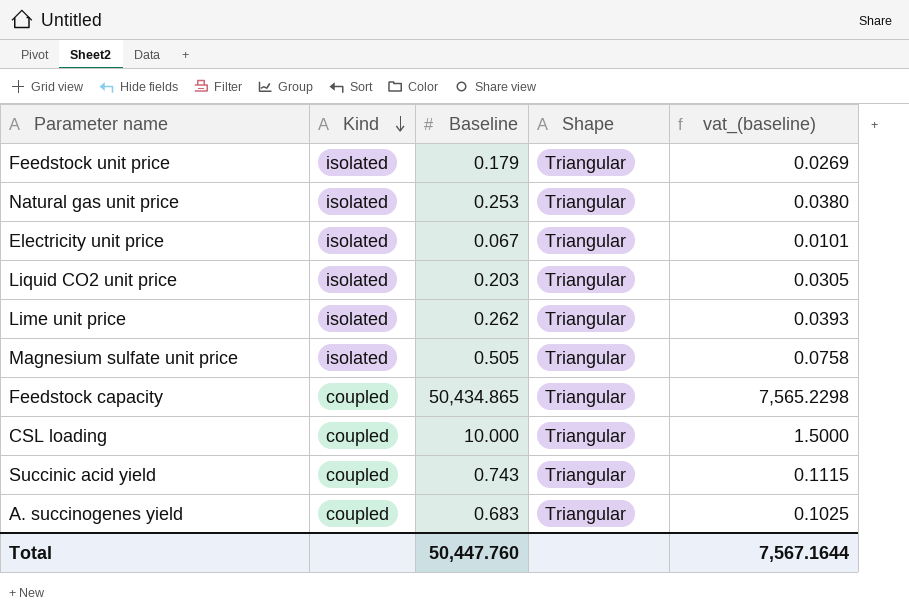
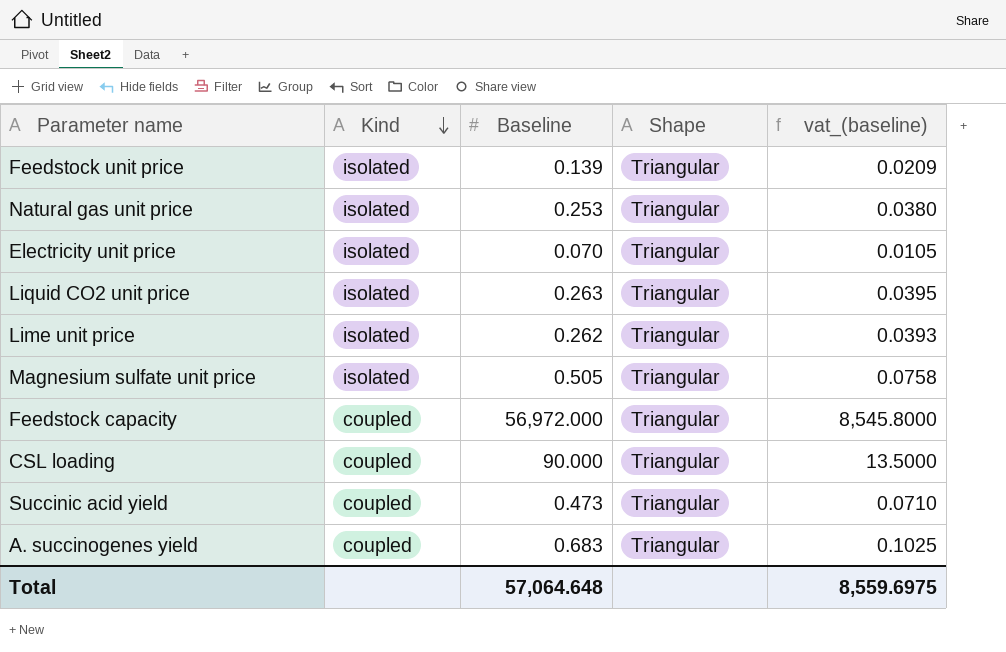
Feedstock unit price | Baseline: 0.179 -> 0.139
Feedstock unit price | vat_(baseline): 0.0269 -> 0.0209
Electricity unit price | Baseline: 0.067 -> 0.070
Electricity unit price | vat_(baseline): 0.0101 -> 0.0105
Liquid CO2 unit price | Baseline: 0.203 -> 0.263
Liquid CO2 unit price | vat_(baseline): 0.0305 -> 0.0395
Feedstock capacity | Baseline: 50,434.865 -> 56,972.000
Feedstock capacity | vat_(baseline): 7,565.2298 -> 8,545.8000
CSL loading | Baseline: 10.000 -> 90.000
CSL loading | vat_(baseline): 1.5000 -> 13.5000
Succinic acid yield | Baseline: 0.743 -> 0.473
Succinic acid yield | vat_(baseline): 0.1115 -> 0.0710
Total | Baseline: 50,447.760 -> 57,064.648
Total | vat_(baseline): 7,567.1644 -> 8,559.6975

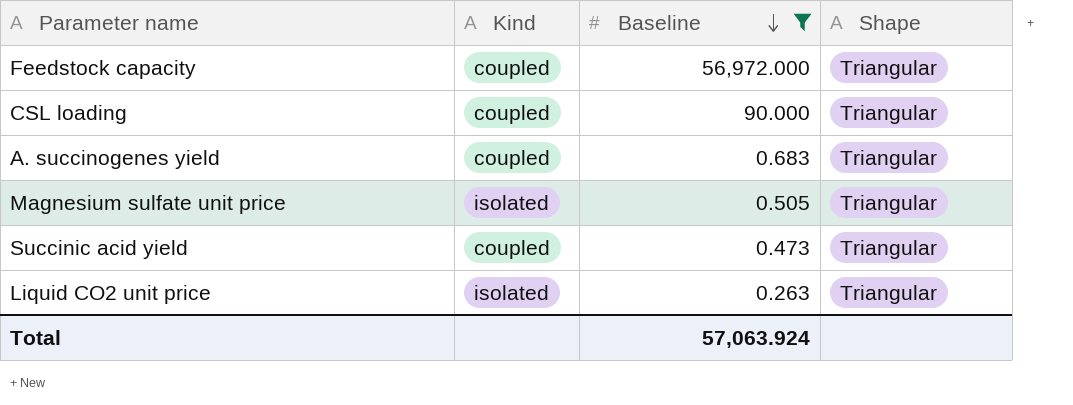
filter: none -> Baseline >= 0.263
row order: Kind descending -> Baseline descending
column vat_(baseline) | formula: [Baseline] * 0.15 -> none
Total | Baseline: 57,064.648 -> 57,063.924

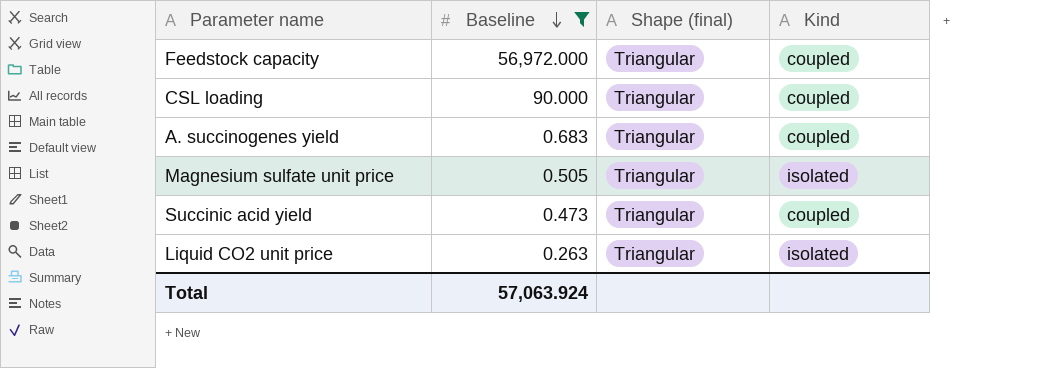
column name: Shape -> Shape (final)
column Kind | position: 2 -> 4

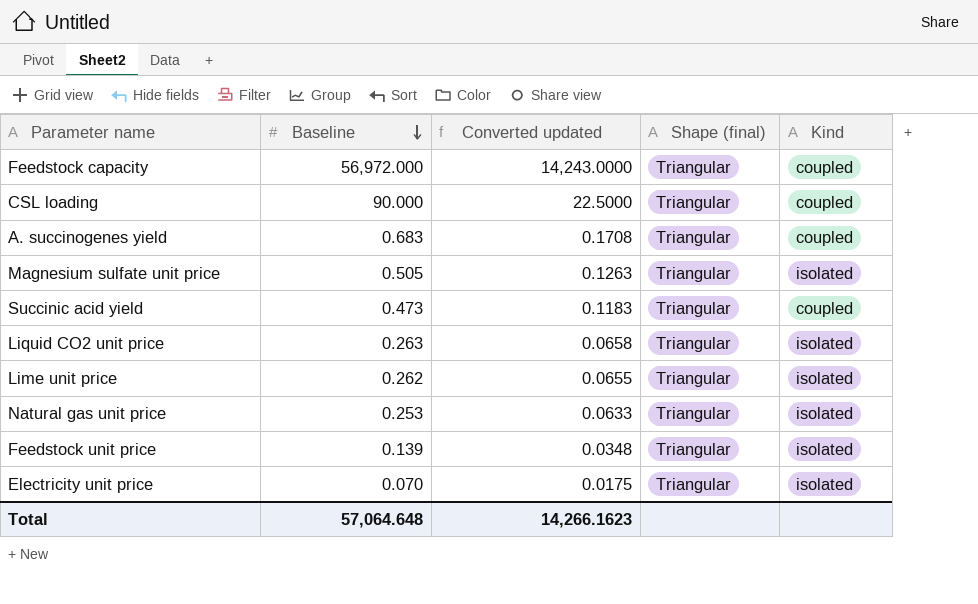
filter: Baseline >= 0.263 -> none
column Converted updated | formula: none -> [Baseline] * 0.25
Total | Baseline: 57,063.924 -> 57,064.648

